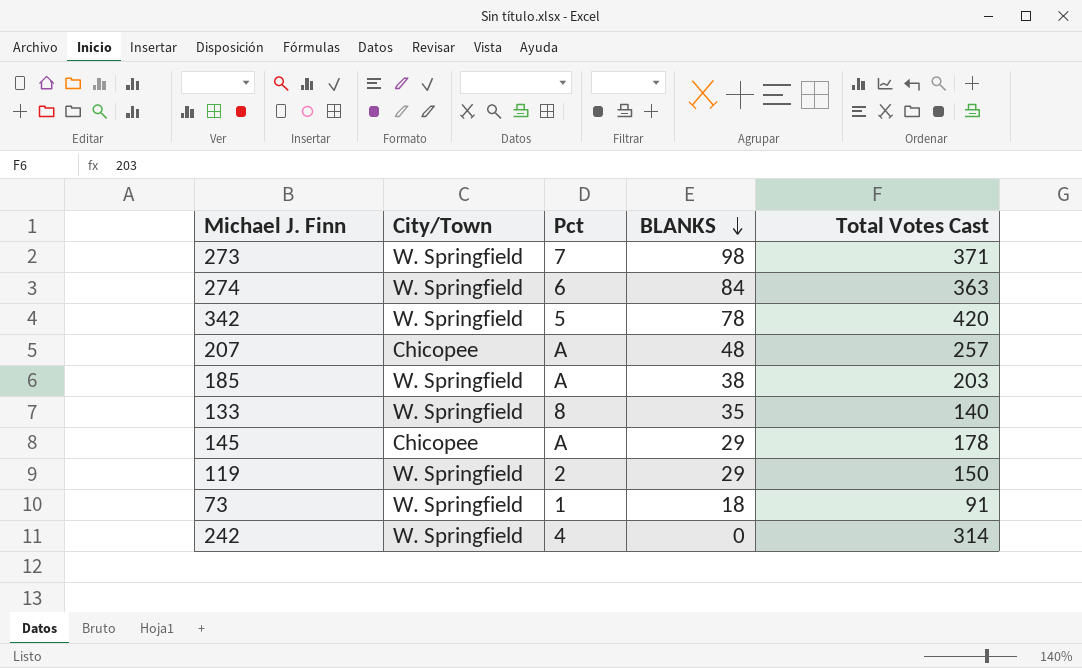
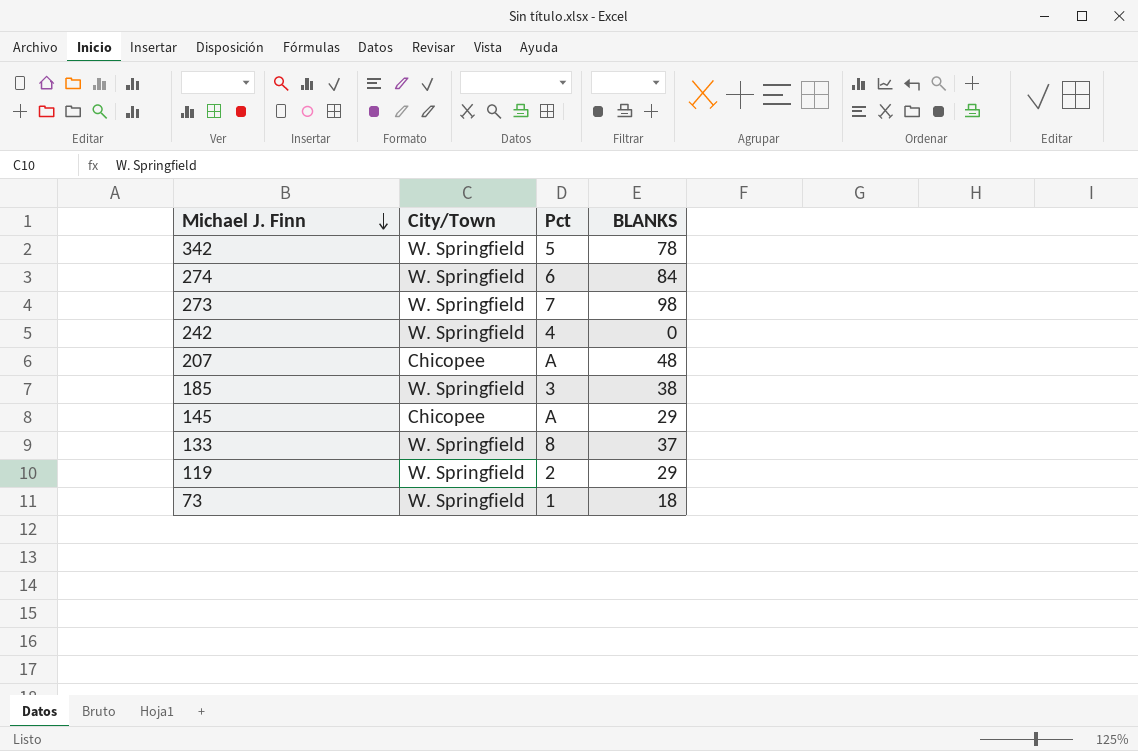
row order: BLANKS descending -> Michael J. Finn descending
column Total Votes Cast | position: 5 -> none
185 | Pct: A -> 3
133 | BLANKS: 35 -> 37

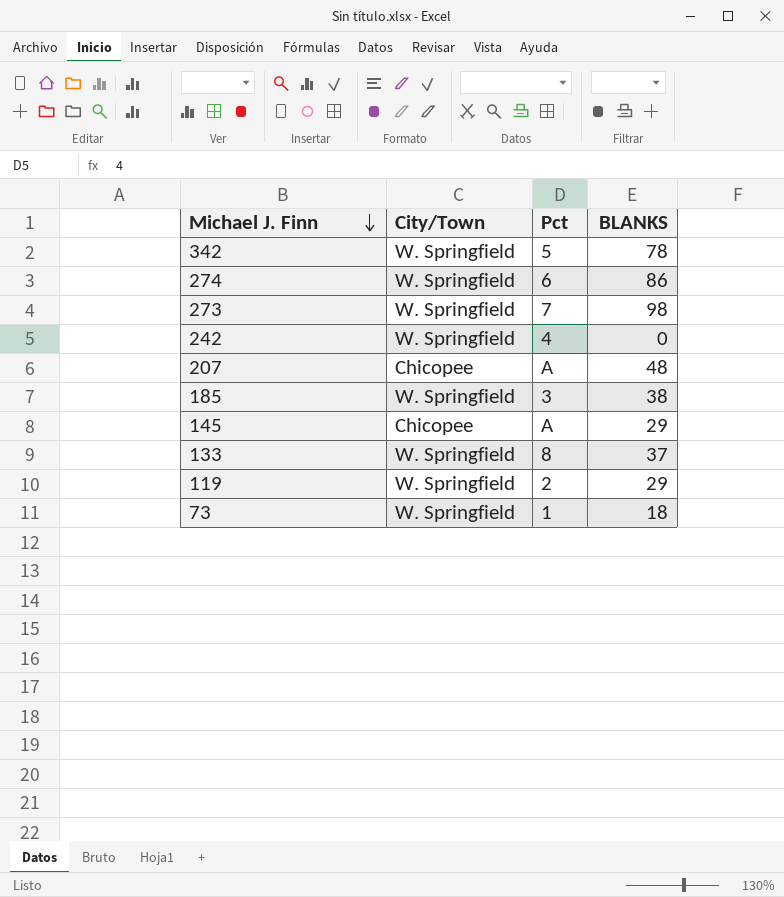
274 | BLANKS: 84 -> 86

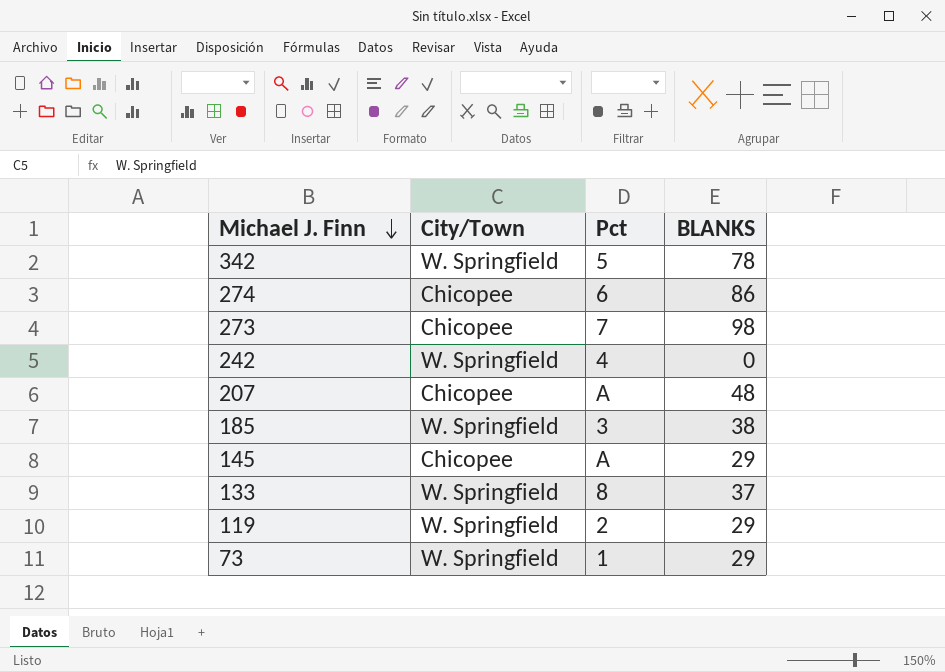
274 | City/Town: W. Springfield -> Chicopee
273 | City/Town: W. Springfield -> Chicopee
73 | BLANKS: 18 -> 29

